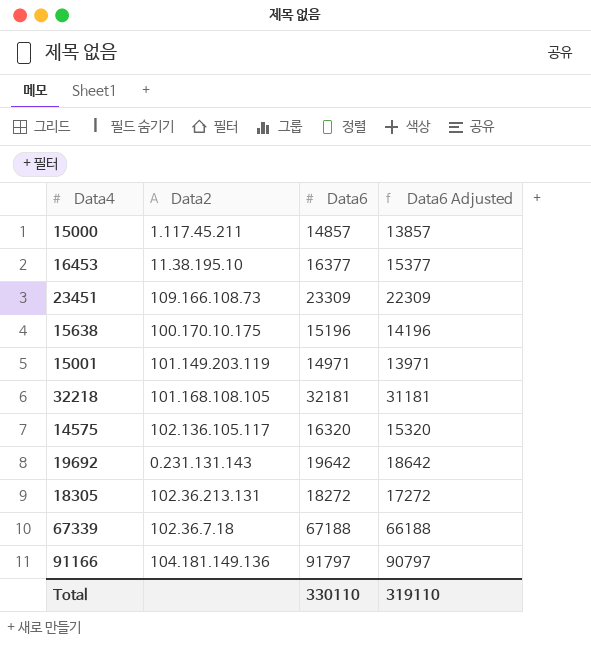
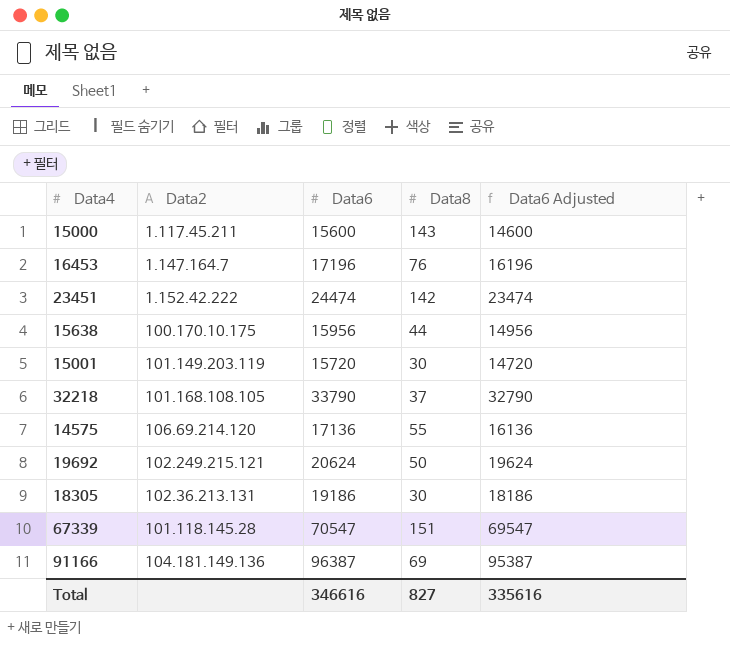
column Data8 | position: none -> 4
15000 | Data6: 14857 -> 15600
15000 | Data6 Adjusted: 13857 -> 14600
16453 | Data2: 11.38.195.10 -> 1.147.164.7
16453 | Data6: 16377 -> 17196
16453 | Data6 Adjusted: 15377 -> 16196
23451 | Data2: 109.166.108.73 -> 1.152.42.222
23451 | Data6: 23309 -> 24474
23451 | Data6 Adjusted: 22309 -> 23474
15638 | Data6: 15196 -> 15956
15638 | Data6 Adjusted: 14196 -> 14956
15001 | Data6: 14971 -> 15720
15001 | Data6 Adjusted: 13971 -> 14720
32218 | Data6: 32181 -> 33790
32218 | Data6 Adjusted: 31181 -> 32790
14575 | Data2: 102.136.105.117 -> 106.69.214.120
14575 | Data6: 16320 -> 17136
14575 | Data6 Adjusted: 15320 -> 16136
19692 | Data2: 0.231.131.143 -> 102.249.215.121
19692 | Data6: 19642 -> 20624
19692 | Data6 Adjusted: 18642 -> 19624
18305 | Data6: 18272 -> 19186
18305 | Data6 Adjusted: 17272 -> 18186
67339 | Data2: 102.36.7.18 -> 101.118.145.28
67339 | Data6: 67188 -> 70547
67339 | Data6 Adjusted: 66188 -> 69547
91166 | Data6: 91797 -> 96387
91166 | Data6 Adjusted: 90797 -> 95387
Total | Data6: 330110 -> 346616
Total | Data6 Adjusted: 319110 -> 335616

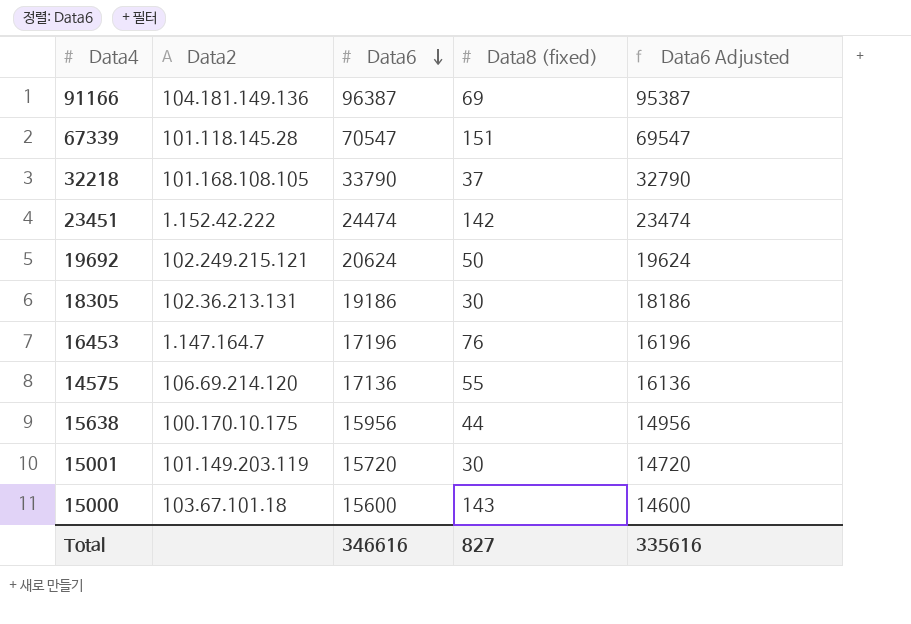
row order: none -> Data6 descending
column name: Data8 -> Data8 (fixed)
15000 | Data2: 1.117.45.211 -> 103.67.101.18

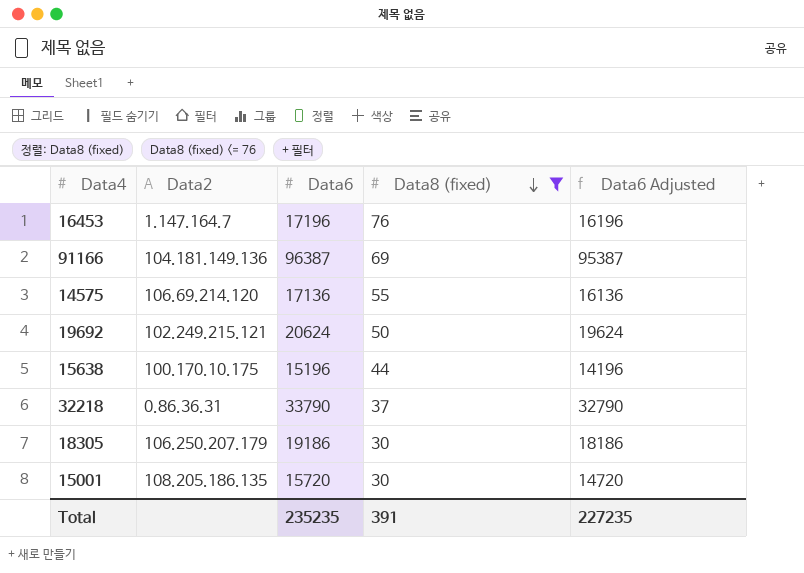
filter: none -> Data8 (fixed) <= 76
row order: Data6 descending -> Data8 (fixed) descending
15638 | Data6: 15956 -> 15196
15638 | Data6 Adjusted: 14956 -> 14196
32218 | Data2: 101.168.108.105 -> 0.86.36.31
18305 | Data2: 102.36.213.131 -> 106.250.207.179
15001 | Data2: 101.149.203.119 -> 108.205.186.135
Total | Data6: 346616 -> 235235
Total | Data8 (fixed): 827 -> 391
Total | Data6 Adjusted: 335616 -> 227235

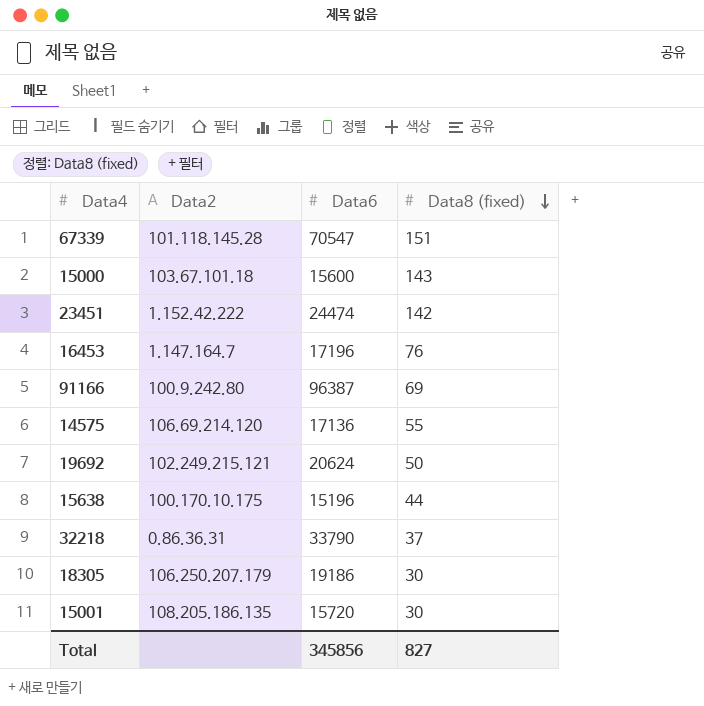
filter: Data8 (fixed) <= 76 -> none
column Data6 Adjusted | formula: [Data6] - 1000 -> none
91166 | Data2: 104.181.149.136 -> 100.9.242.80
Total | Data6: 235235 -> 345856
Total | Data8 (fixed): 391 -> 827

